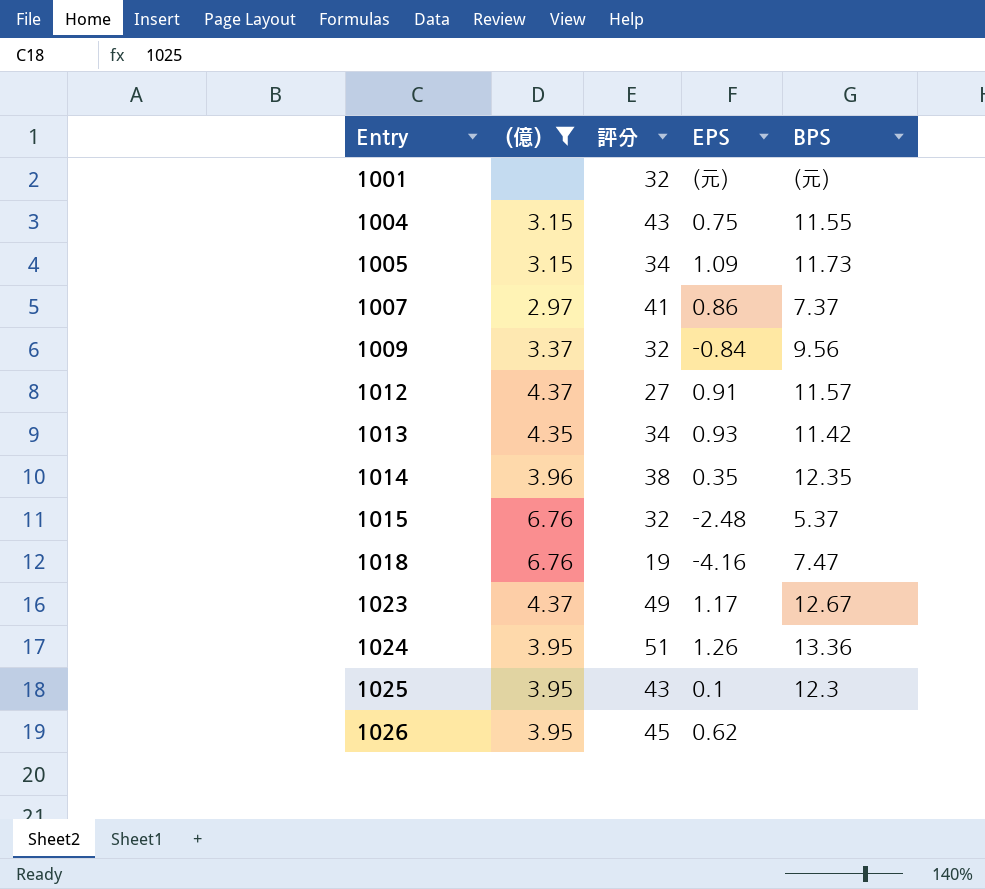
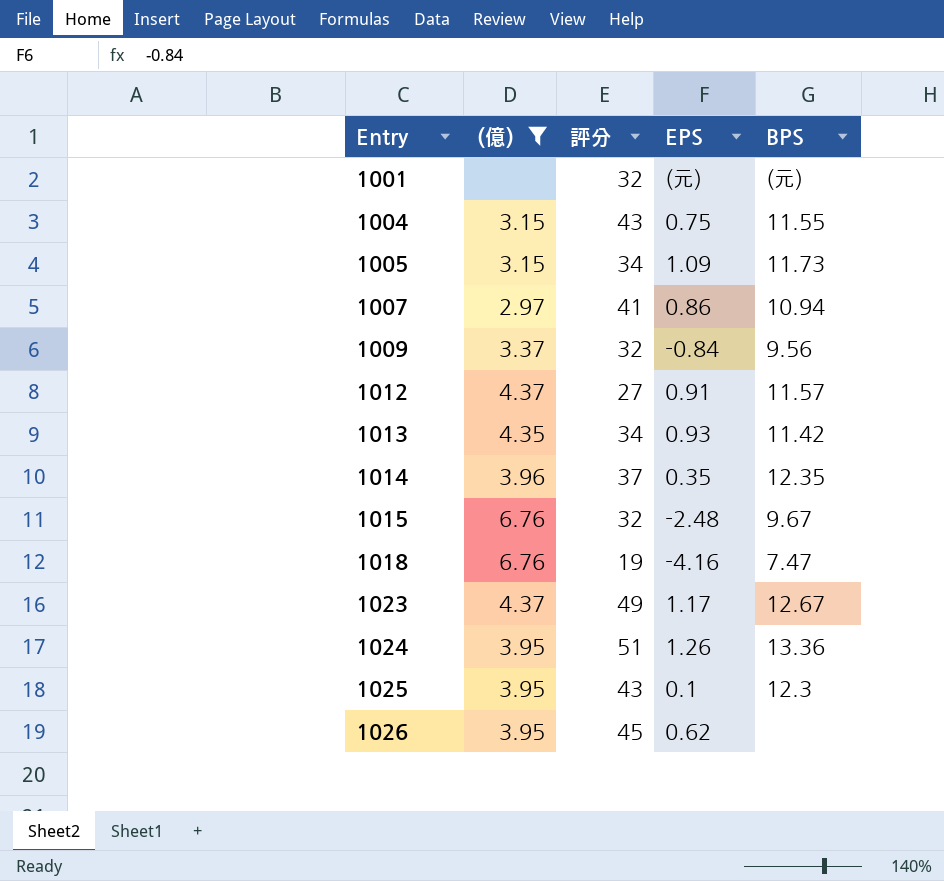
1007 | BPS: 7.37 -> 10.94
1014 | 評分: 38 -> 37
1015 | BPS: 5.37 -> 9.67

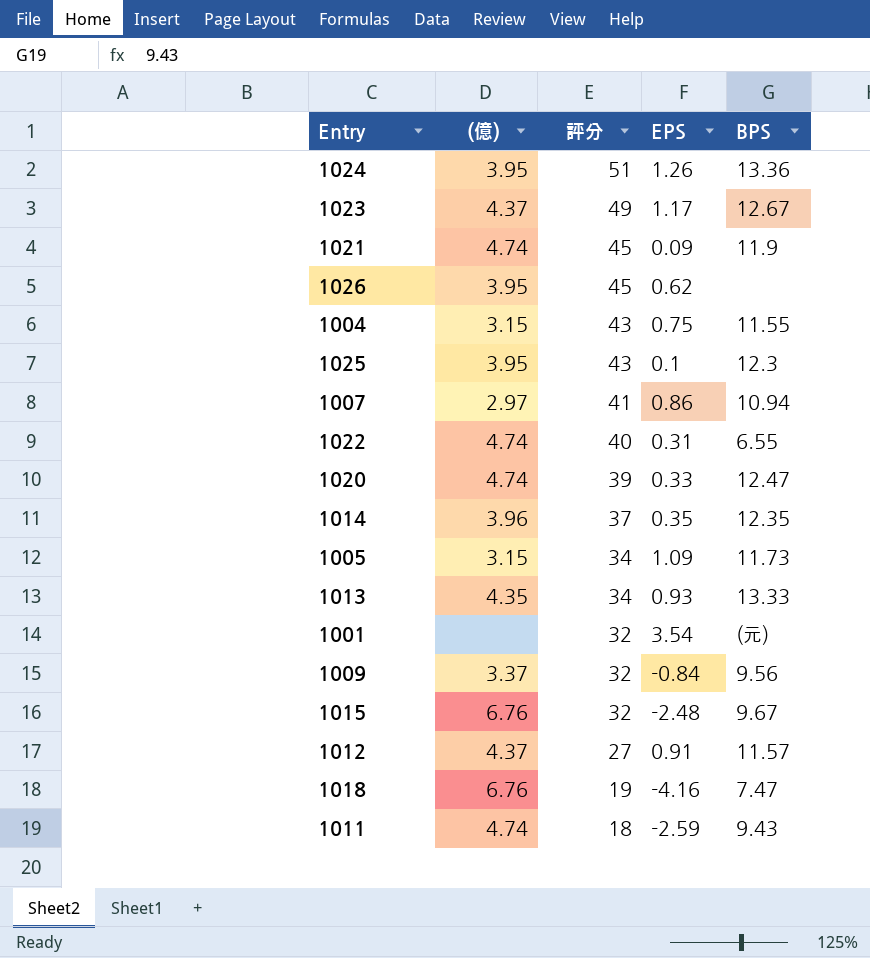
filter: (億) != 4.74 -> none
row order: Entry ascending -> 評分 descending
1013 | BPS: 11.42 -> 13.33
1001 | EPS: (元) -> 3.54

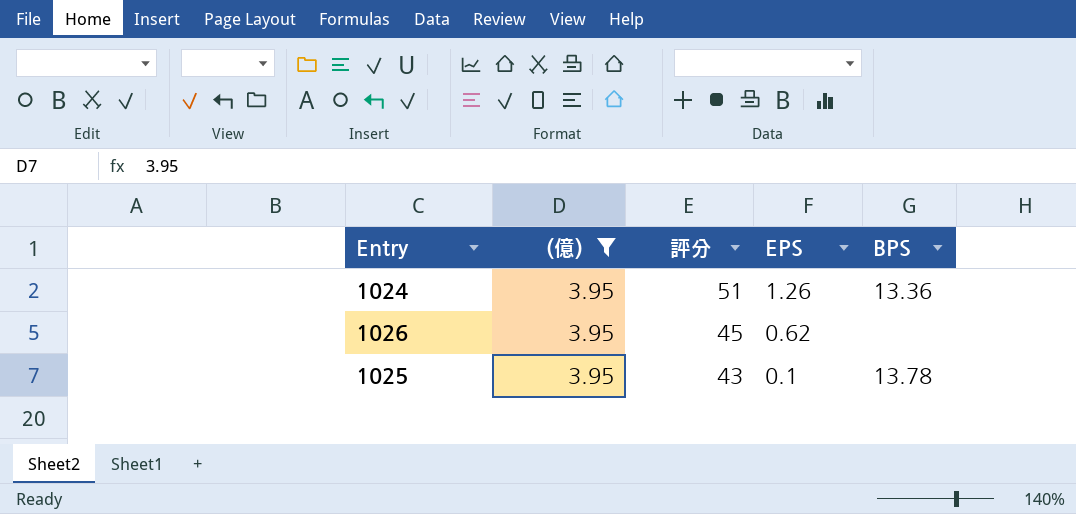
filter: none -> (億) = 3.95
1025 | BPS: 12.3 -> 13.78

